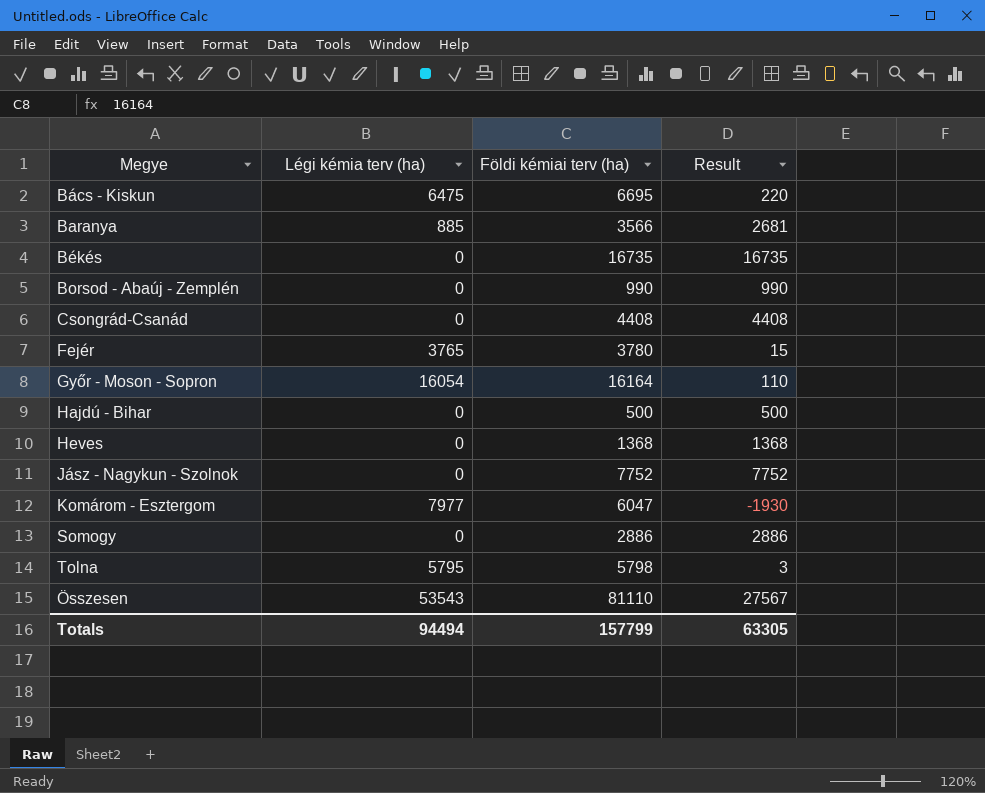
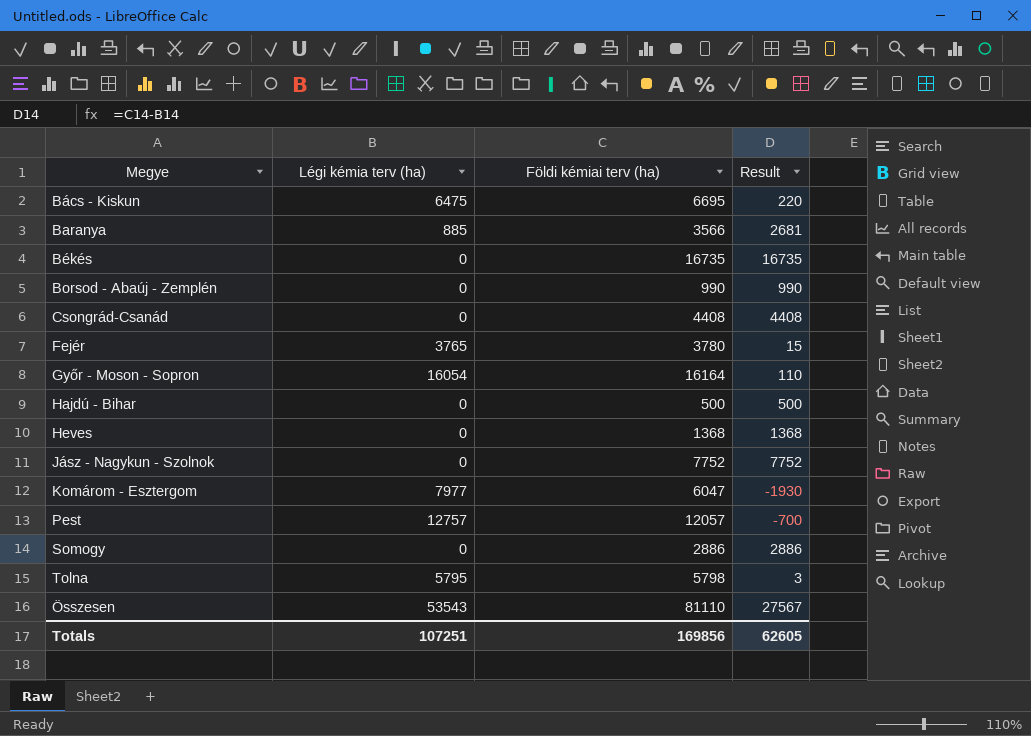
row Pest: none -> 12757 | 12057 | -700
Totals | Légi kémia terv (ha): 94494 -> 107251
Totals | Földi kémiai terv (ha): 157799 -> 169856
Totals | Result: 63305 -> 62605

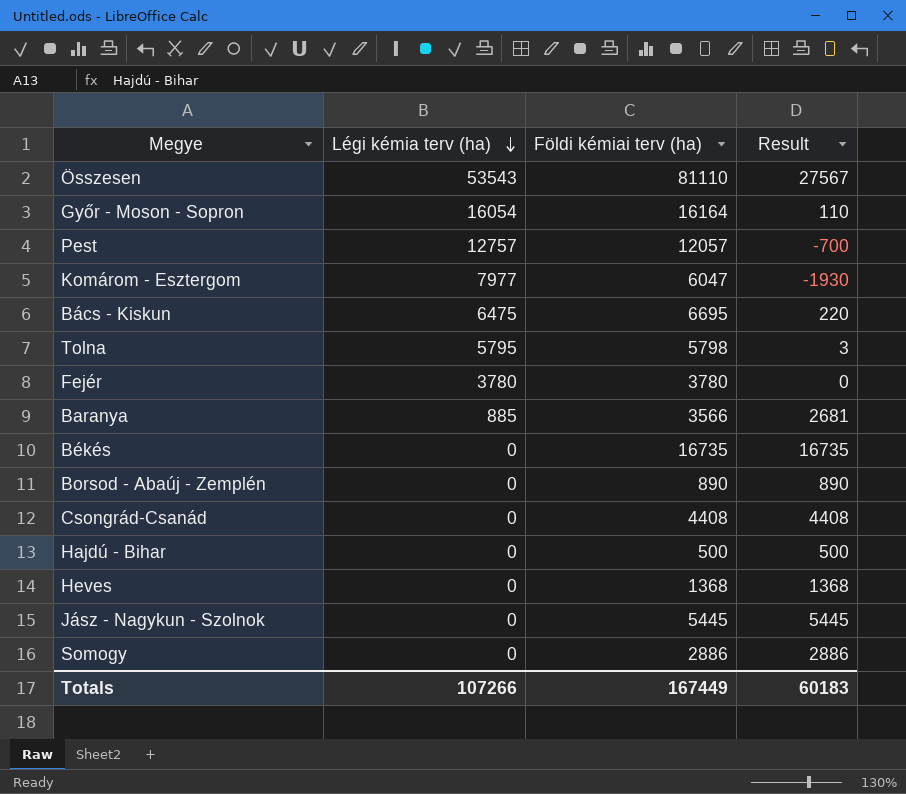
row order: none -> Légi kémia terv (ha) descending
Fejér | Légi kémia terv (ha): 3765 -> 3780
Fejér | Result: 15 -> 0
Borsod - Abaúj - Zemplén | Földi kémiai terv (ha): 990 -> 890
Borsod - Abaúj - Zemplén | Result: 990 -> 890
Jász - Nagykun - Szolnok | Földi kémiai terv (ha): 7752 -> 5445
Jász - Nagykun - Szolnok | Result: 7752 -> 5445
Totals | Légi kémia terv (ha): 107251 -> 107266
Totals | Földi kémiai terv (ha): 169856 -> 167449
Totals | Result: 62605 -> 60183

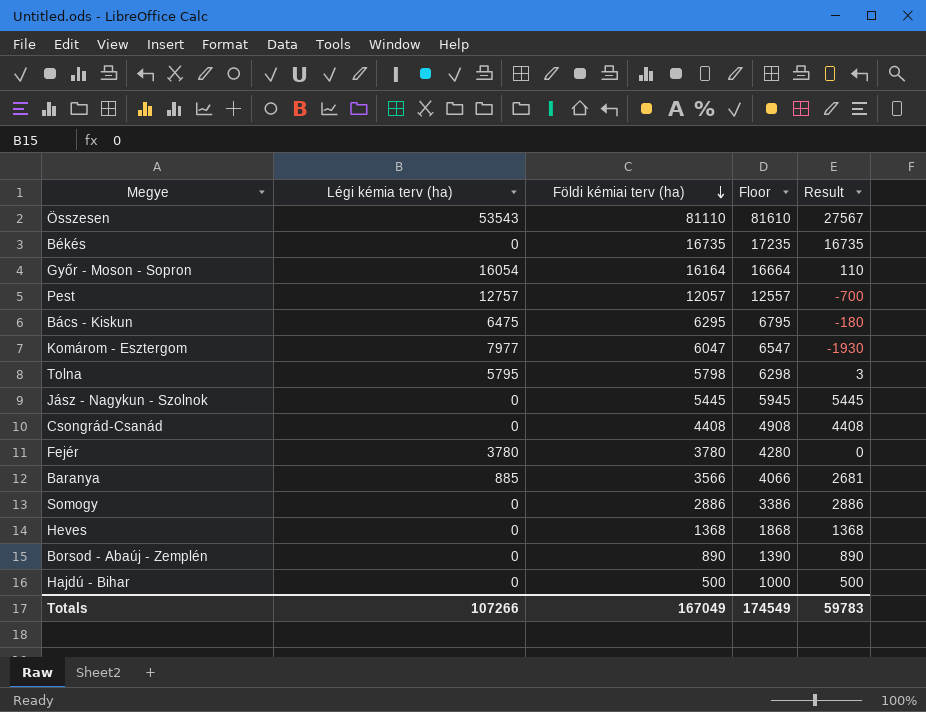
row order: Légi kémia terv (ha) descending -> Földi kémiai terv (ha) descending
column Floor | formula: none -> [Földi kémiai terv (ha)] + 500
Bács - Kiskun | Földi kémiai terv (ha): 6695 -> 6295
Bács - Kiskun | Result: 220 -> -180
Totals | Földi kémiai terv (ha): 167449 -> 167049
Totals | Result: 60183 -> 59783

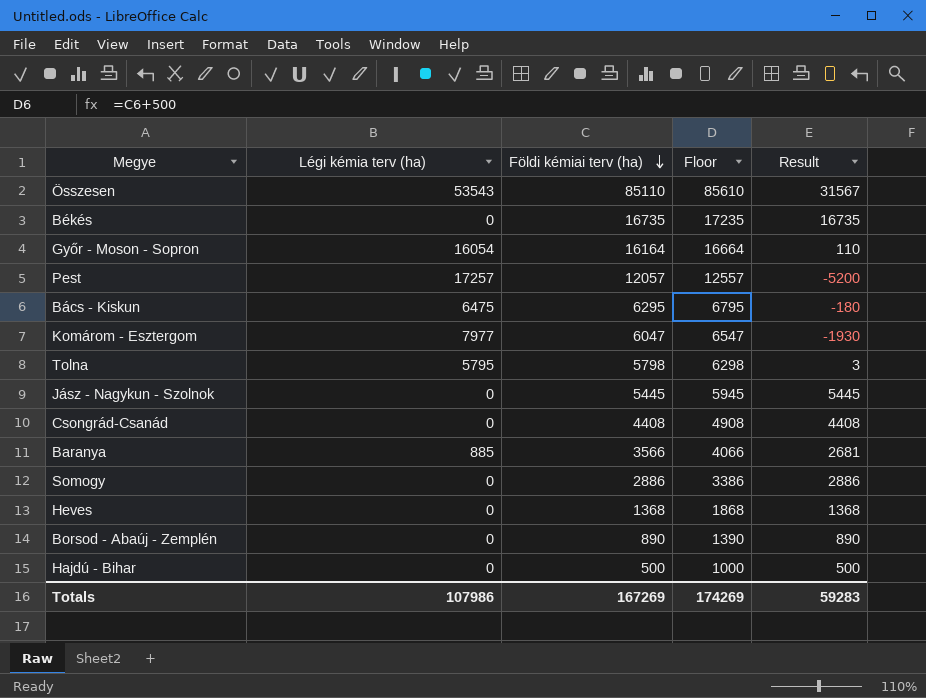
row Fejér: 3780 | 3780 | 4280 | 0 -> none
Összesen | Földi kémiai terv (ha): 81110 -> 85110
Összesen | Floor: 81610 -> 85610
Összesen | Result: 27567 -> 31567
Pest | Légi kémia terv (ha): 12757 -> 17257
Pest | Result: -700 -> -5200
Totals | Légi kémia terv (ha): 107266 -> 107986
Totals | Földi kémiai terv (ha): 167049 -> 167269
Totals | Floor: 174549 -> 174269
Totals | Result: 59783 -> 59283

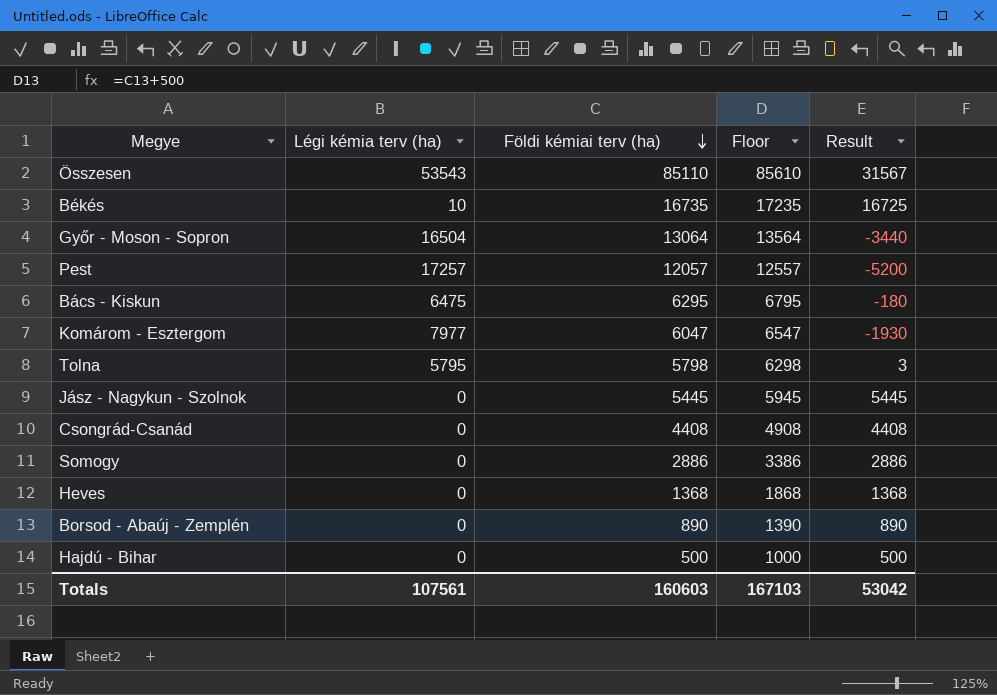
row Baranya: 885 | 3566 | 4066 | 2681 -> none
Békés | Légi kémia terv (ha): 0 -> 10
Békés | Result: 16735 -> 16725
Győr - Moson - Sopron | Légi kémia terv (ha): 16054 -> 16504
Győr - Moson - Sopron | Földi kémiai terv (ha): 16164 -> 13064
Győr - Moson - Sopron | Floor: 16664 -> 13564
Győr - Moson - Sopron | Result: 110 -> -3440
Totals | Légi kémia terv (ha): 107986 -> 107561
Totals | Földi kémiai terv (ha): 167269 -> 160603
Totals | Floor: 174269 -> 167103
Totals | Result: 59283 -> 53042

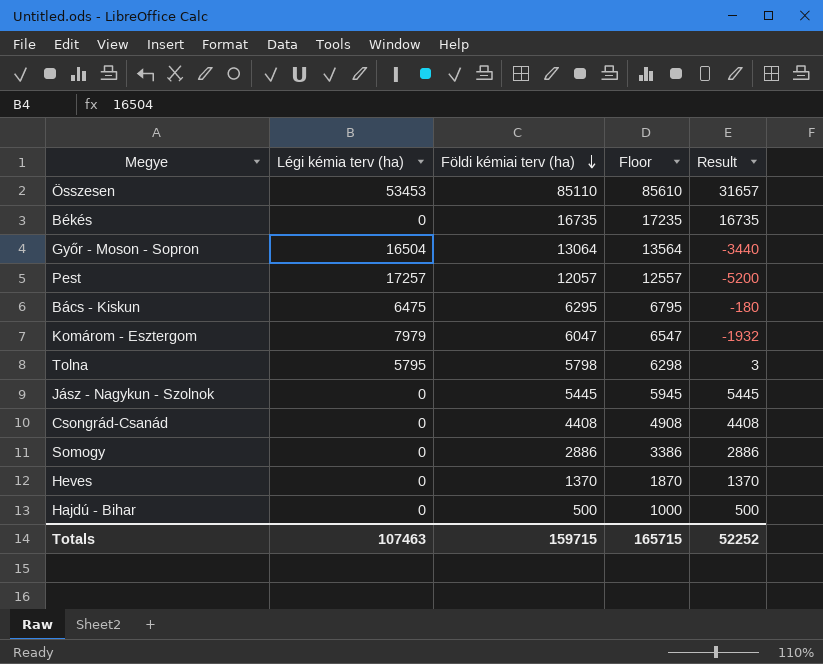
row Borsod - Abaúj - Zemplén: 0 | 890 | 1390 | 890 -> none
Összesen | Légi kémia terv (ha): 53543 -> 53453
Összesen | Result: 31567 -> 31657
Békés | Légi kémia terv (ha): 10 -> 0
Békés | Result: 16725 -> 16735
Komárom - Esztergom | Légi kémia terv (ha): 7977 -> 7979
Komárom - Esztergom | Result: -1930 -> -1932
Heves | Földi kémiai terv (ha): 1368 -> 1370
Heves | Floor: 1868 -> 1870
Heves | Result: 1368 -> 1370
Totals | Légi kémia terv (ha): 107561 -> 107463
Totals | Földi kémiai terv (ha): 160603 -> 159715
Totals | Floor: 167103 -> 165715
Totals | Result: 53042 -> 52252

